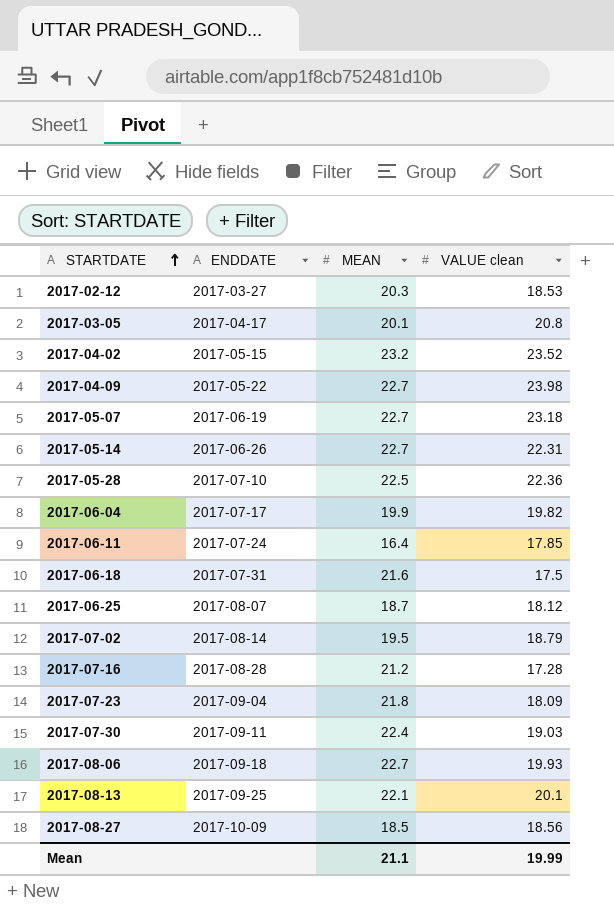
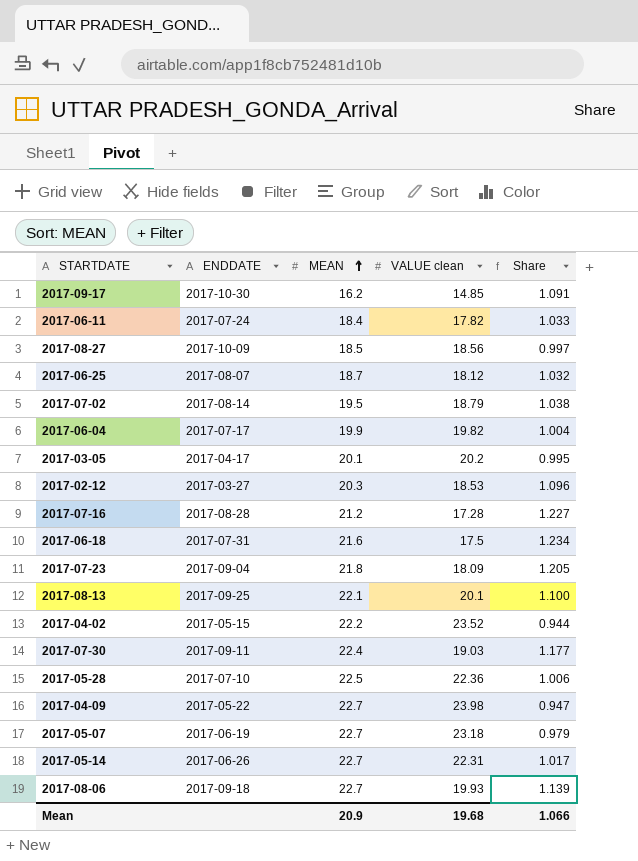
row order: STARTDATE ascending -> MEAN ascending
column Share | formula: none -> [MEAN] / [VALUE clean]
row 2017-09-17: none -> 2017-10-30 | 16.2 | 14.85 | 1.091
2017-06-11 | MEAN: 16.4 -> 18.4
2017-06-11 | VALUE clean: 17.85 -> 17.82
2017-03-05 | VALUE clean: 20.8 -> 20.2
2017-04-02 | MEAN: 23.2 -> 22.2
Mean | MEAN: 21.1 -> 20.9
Mean | VALUE clean: 19.99 -> 19.68

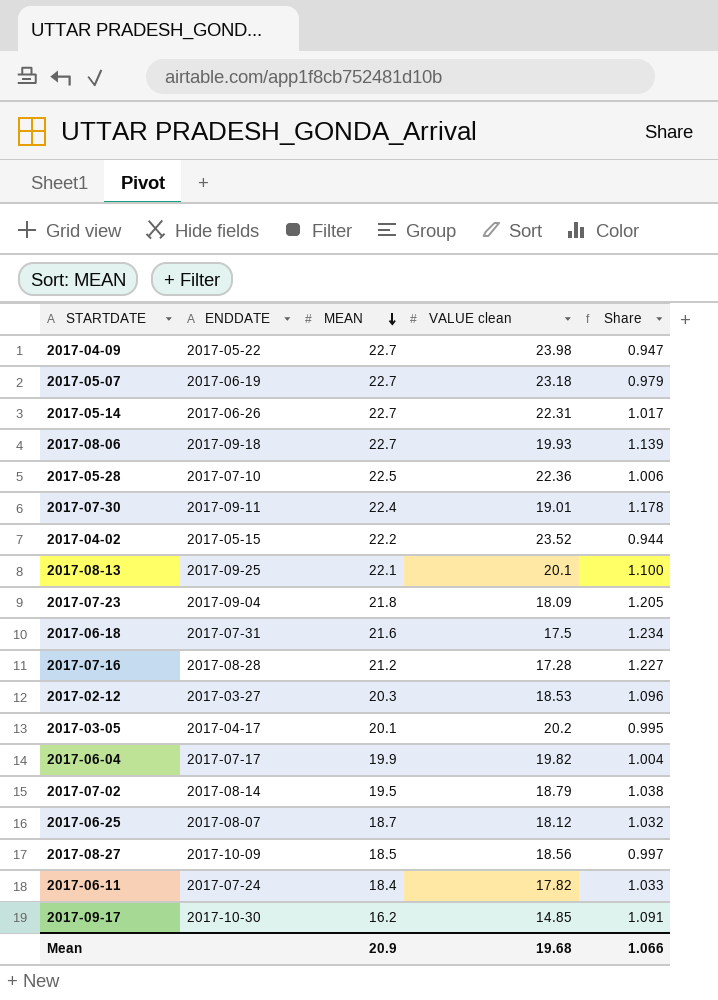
row order: MEAN ascending -> MEAN descending
2017-07-30 | VALUE clean: 19.03 -> 19.01
2017-07-30 | Share: 1.177 -> 1.178

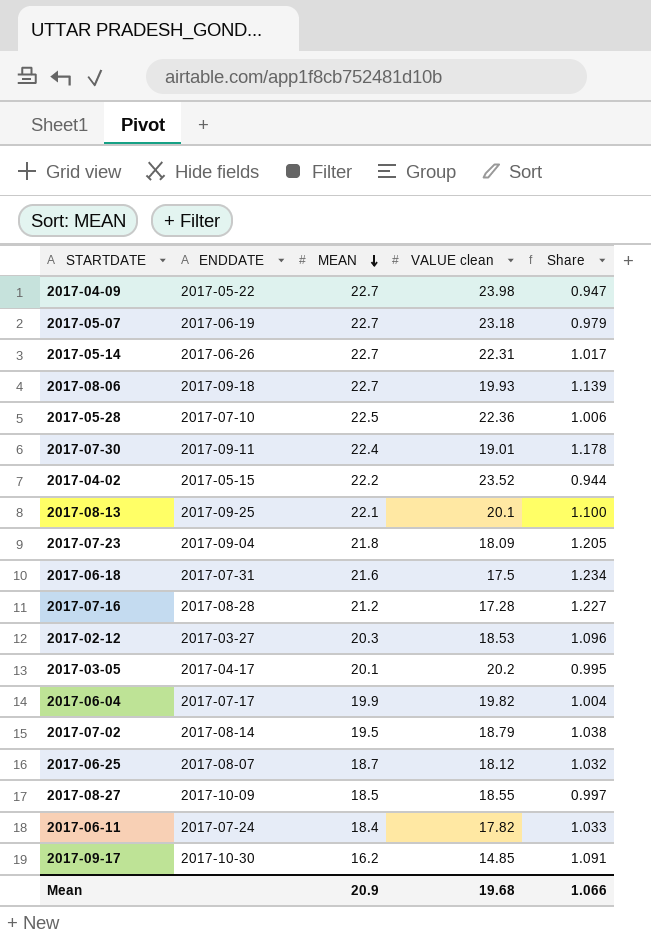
2017-08-27 | VALUE clean: 18.56 -> 18.55

